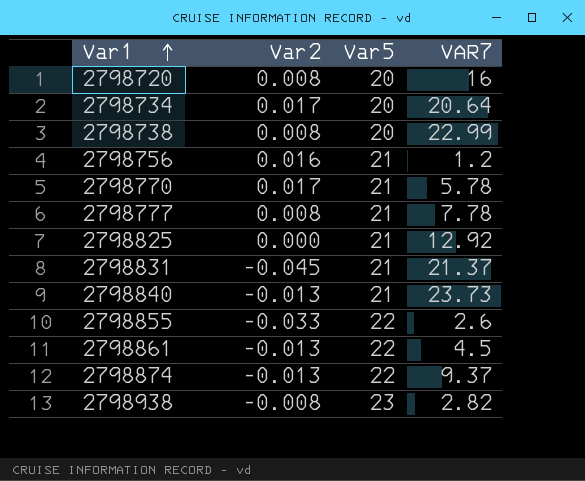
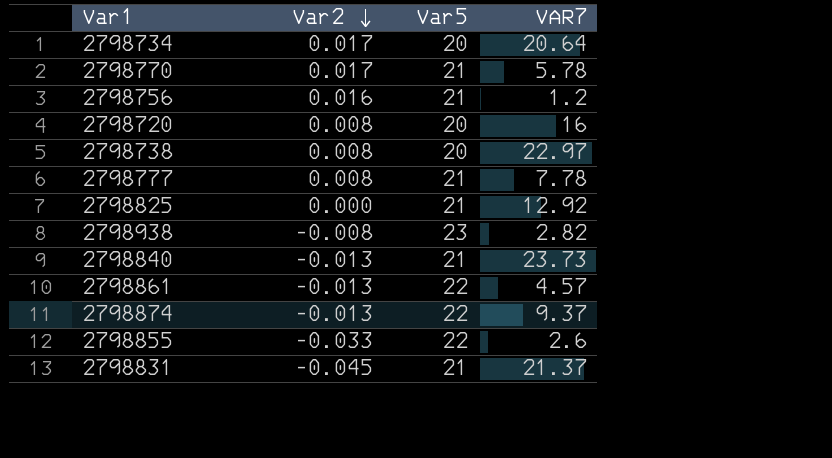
row order: Var1 ascending -> Var2 descending
2798738 | VAR7: 22.99 -> 22.97
2798861 | VAR7: 4.5 -> 4.57

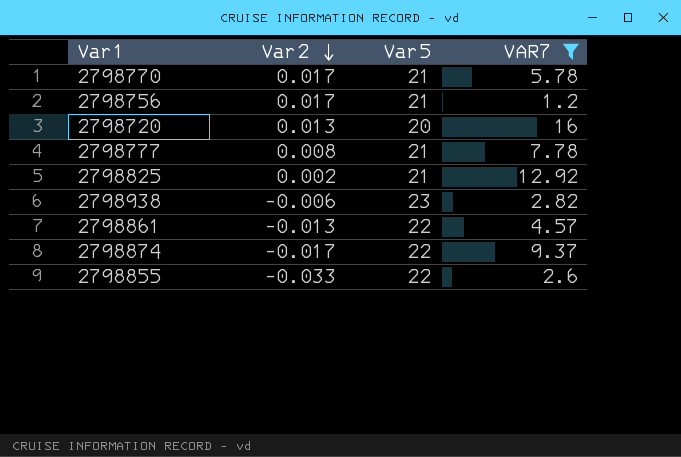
filter: none -> VAR7 <= 16
2798756 | Var2: 0.016 -> 0.017
2798720 | Var2: 0.008 -> 0.013
2798825 | Var2: 0.000 -> 0.002
2798938 | Var2: -0.008 -> -0.006
2798874 | Var2: -0.013 -> -0.017

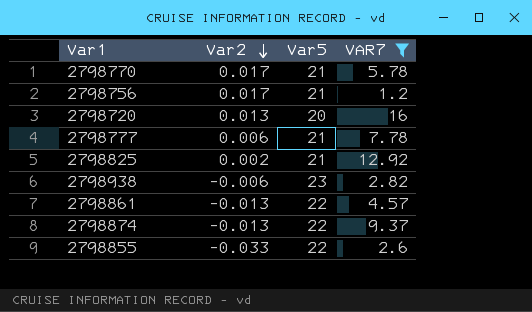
2798777 | Var2: 0.008 -> 0.006
2798874 | Var2: -0.017 -> -0.013

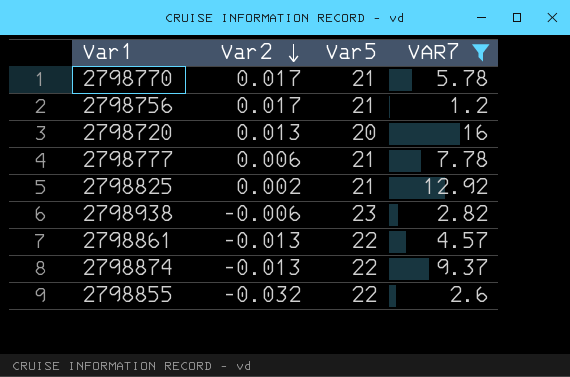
2798855 | Var2: -0.033 -> -0.032

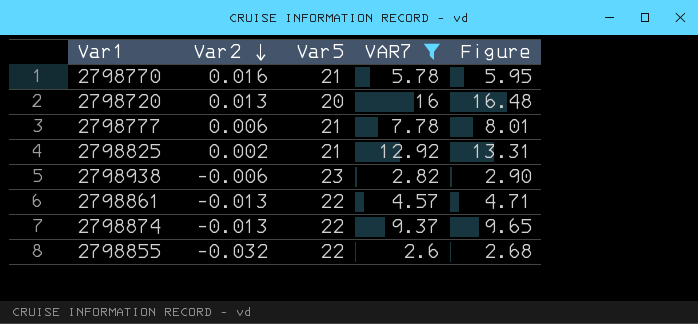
column Figure | formula: none -> [VAR7] * 1.03
row 2798756: 0.017 | 21 | 1.2 -> none
2798770 | Var2: 0.017 -> 0.016

